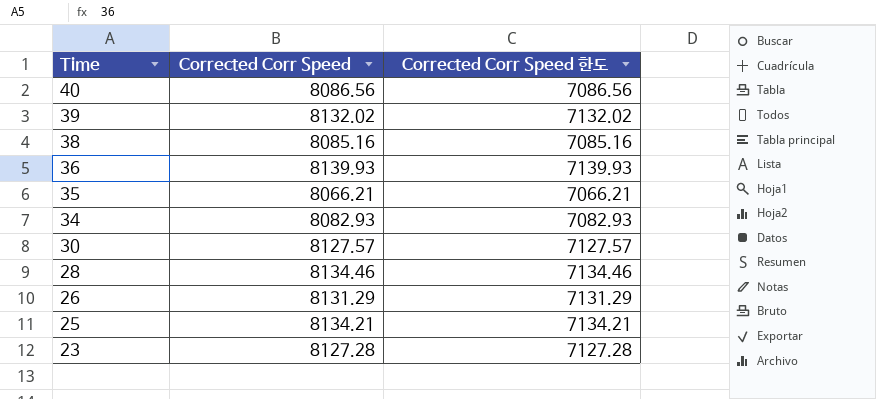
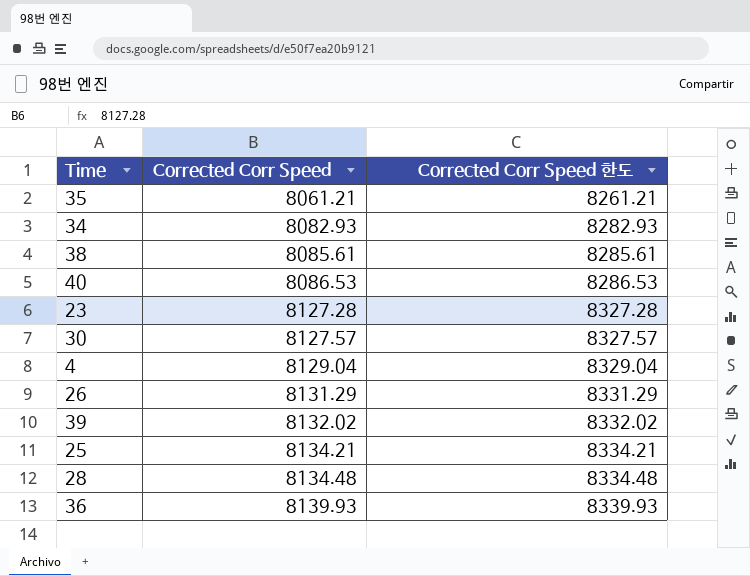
row order: Time descending -> Corrected Corr Speed ascending
column Corrected Corr Speed 한도 | formula: [Corrected Corr Speed] - 1000 -> [Corrected Corr Speed] + 200
35 | Corrected Corr Speed: 8066.21 -> 8061.21
38 | Corrected Corr Speed: 8085.16 -> 8085.61
40 | Corrected Corr Speed: 8086.56 -> 8086.53
row 4: none -> 8129.04 | 8329.04
28 | Corrected Corr Speed: 8134.46 -> 8134.48

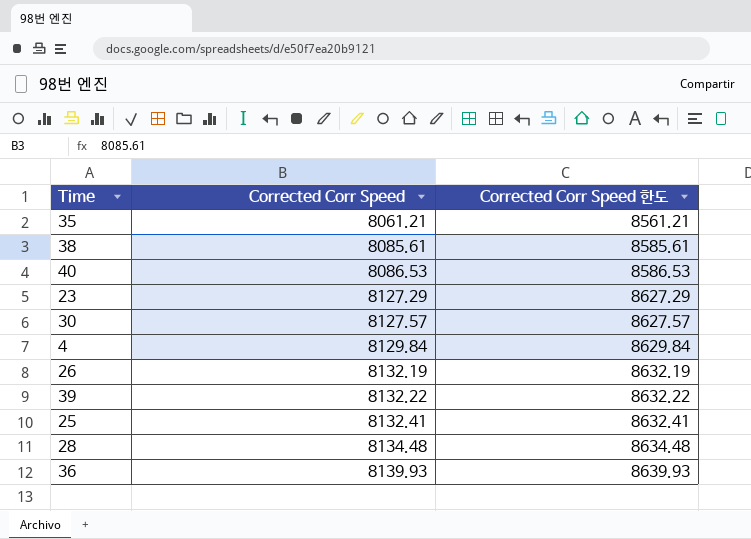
column Corrected Corr Speed 한도 | formula: [Corrected Corr Speed] + 200 -> [Corrected Corr Speed] + 500
row 34: 8082.93 | 8282.93 -> none
23 | Corrected Corr Speed: 8127.28 -> 8127.29
4 | Corrected Corr Speed: 8129.04 -> 8129.84
26 | Corrected Corr Speed: 8131.29 -> 8132.19
39 | Corrected Corr Speed: 8132.02 -> 8132.22
25 | Corrected Corr Speed: 8134.21 -> 8132.41

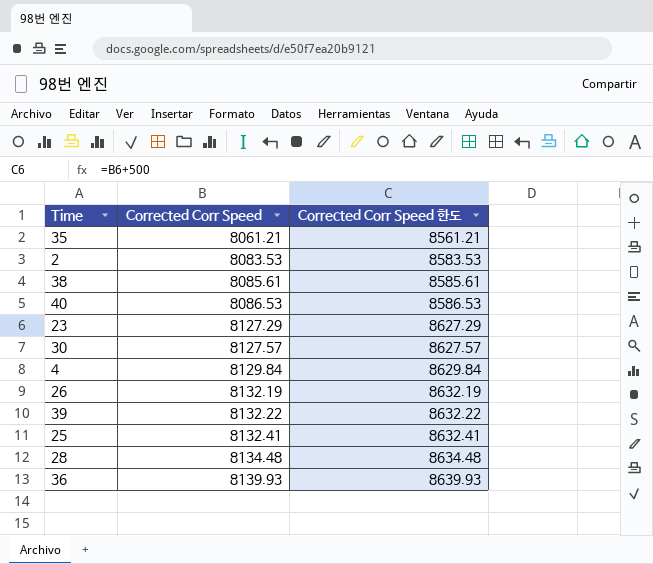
row 2: none -> 8083.53 | 8583.53

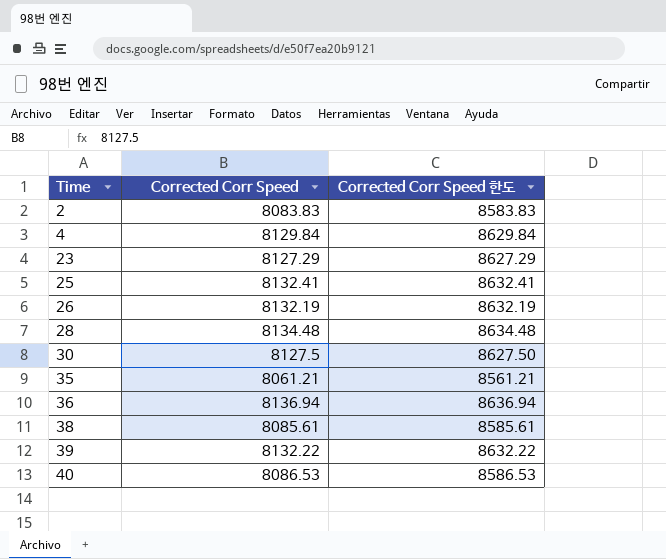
row order: Corrected Corr Speed ascending -> Time ascending
2 | Corrected Corr Speed: 8083.53 -> 8083.83
2 | Corrected Corr Speed 한도: 8583.53 -> 8583.83
30 | Corrected Corr Speed: 8127.57 -> 8127.5
30 | Corrected Corr Speed 한도: 8627.57 -> 8627.50
36 | Corrected Corr Speed: 8139.93 -> 8136.94
36 | Corrected Corr Speed 한도: 8639.93 -> 8636.94

